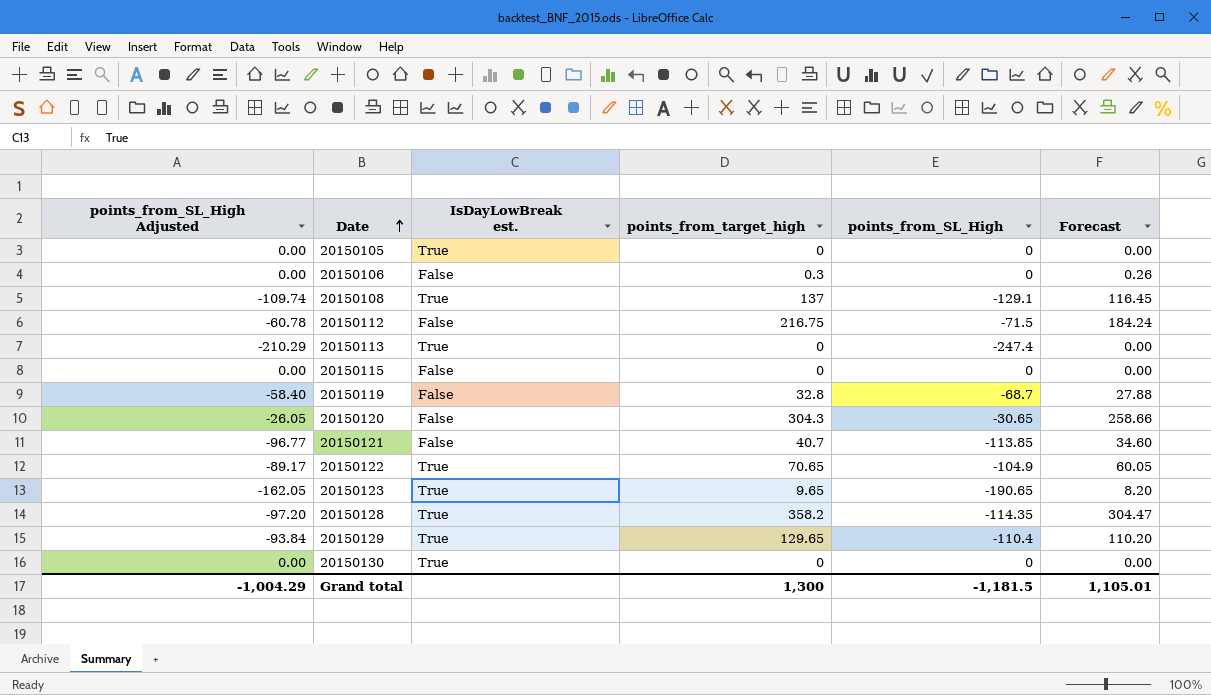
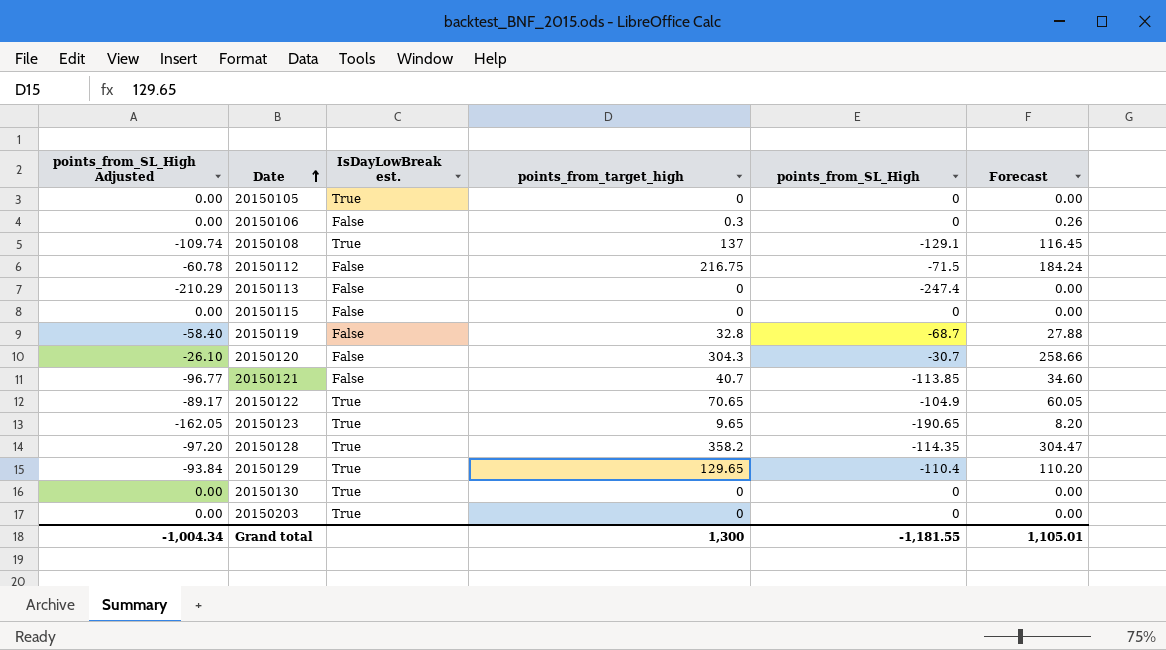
20150113 | IsDayLowBreak est.: True -> False
20150120 | points_from_SL_High Adjusted: -26.05 -> -26.10
20150120 | points_from_SL_High: -30.65 -> -30.7
row 20150203: none -> 0.00 | True | 0 | 0 | 0.00
Grand total | points_from_SL_High Adjusted: -1,004.29 -> -1,004.34
Grand total | points_from_SL_High: -1,181.5 -> -1,181.55

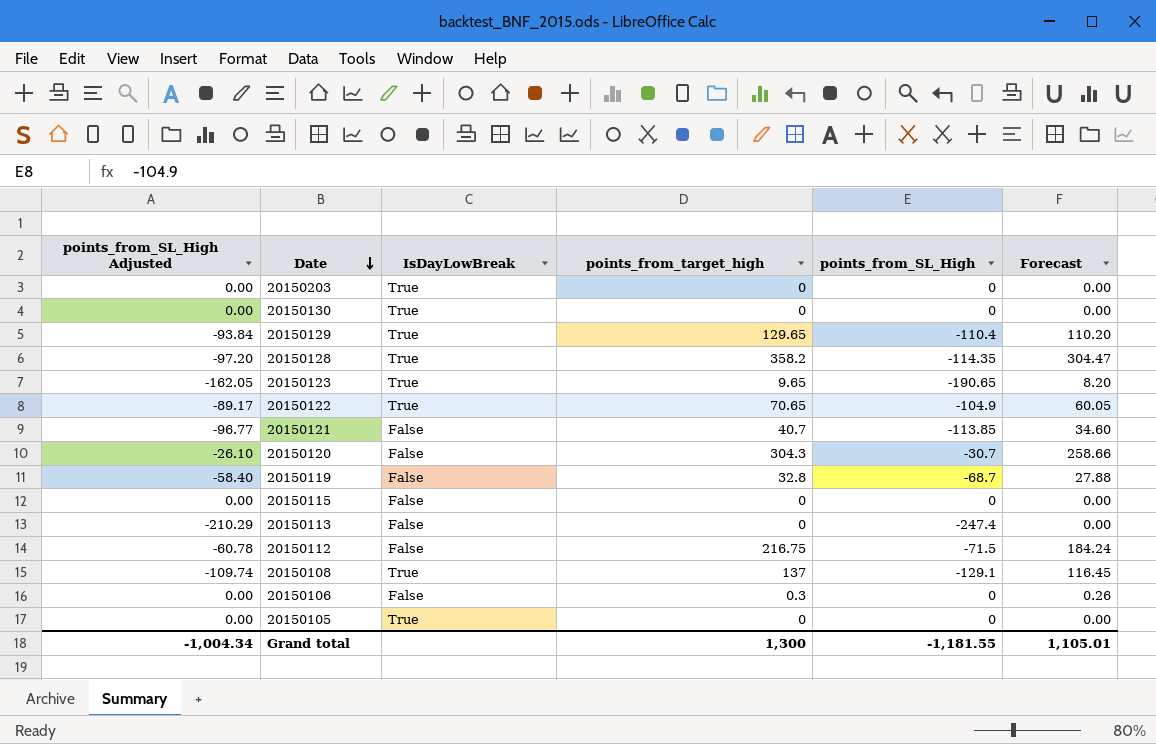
row order: Date ascending -> Date descending
column name: IsDayLowBreak est. -> IsDayLowBreak

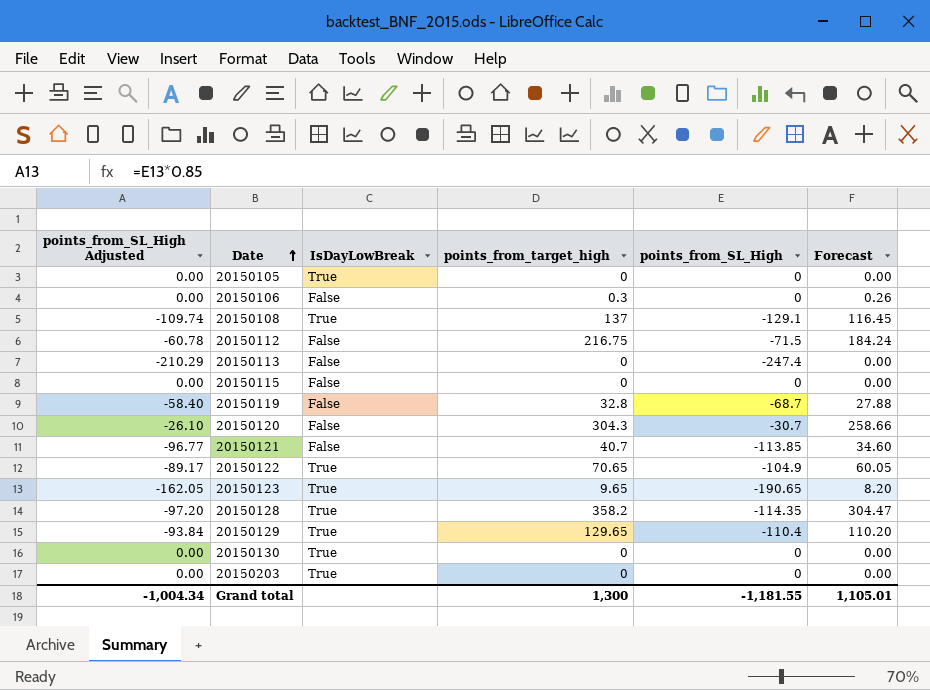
row order: Date descending -> Date ascending

